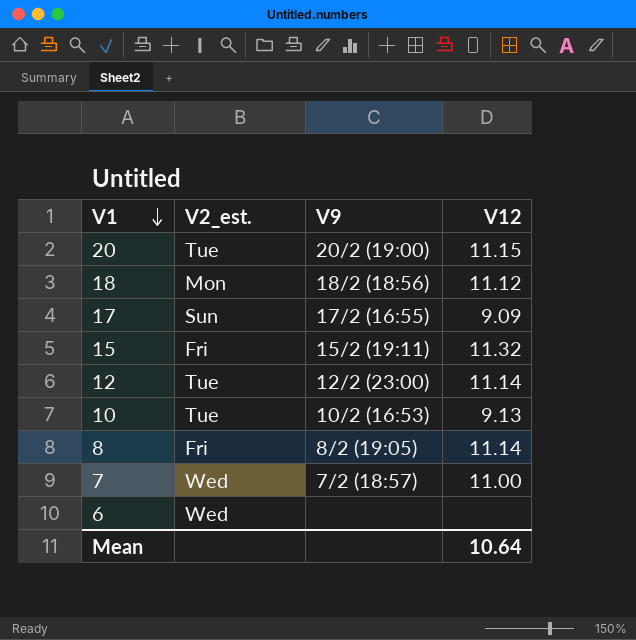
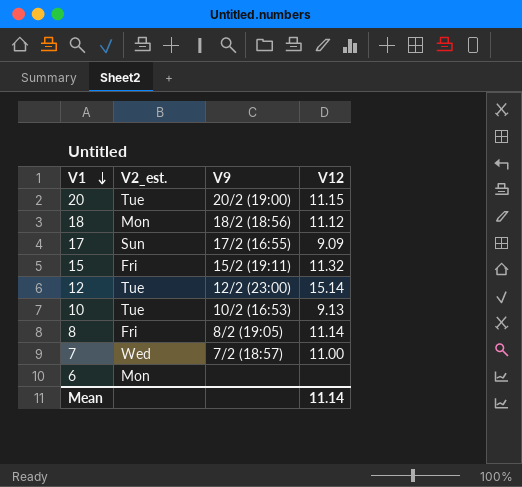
12 | V12: 11.14 -> 15.14
6 | V2_est.: Wed -> Mon
Mean | V12: 10.64 -> 11.14

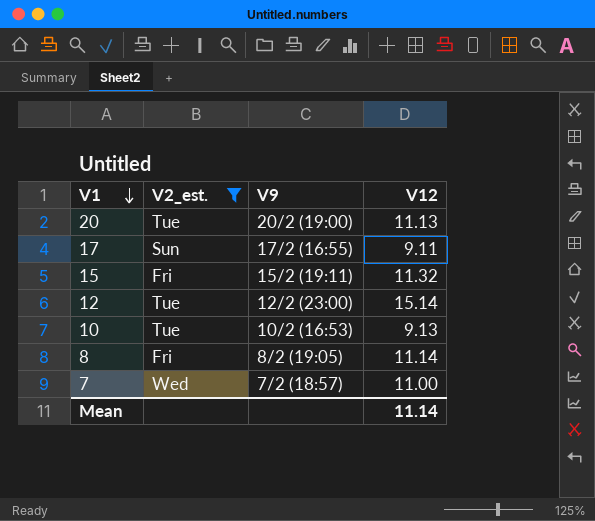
filter: none -> V2_est. != Mon
20 | V12: 11.15 -> 11.13
17 | V12: 9.09 -> 9.11

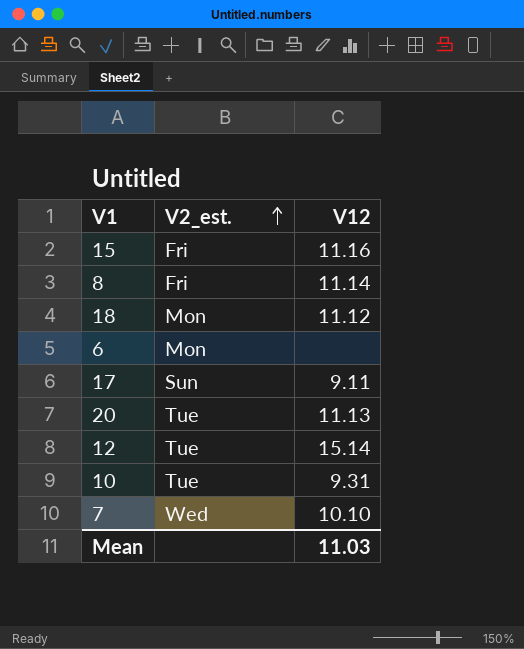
filter: V2_est. != Mon -> none
row order: V1 descending -> V2_est. ascending
column V9 | position: 3 -> none
15 | V12: 11.32 -> 11.16
10 | V12: 9.13 -> 9.31
7 | V12: 11.00 -> 10.10
Mean | V12: 11.14 -> 11.03

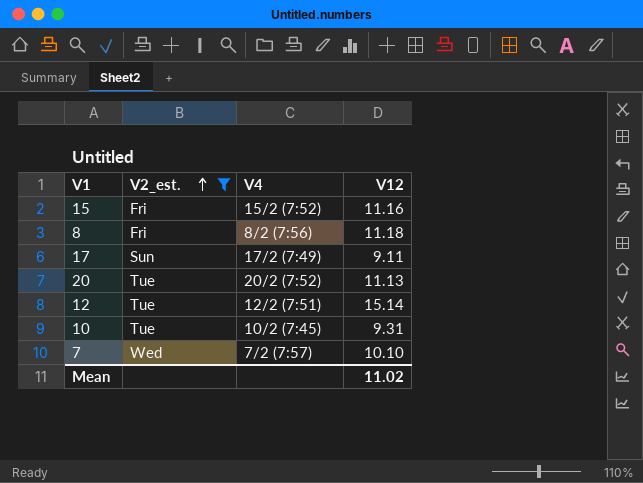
filter: none -> V2_est. != Mon
column V4 | position: none -> 3
8 | V12: 11.14 -> 11.18
Mean | V12: 11.03 -> 11.02

